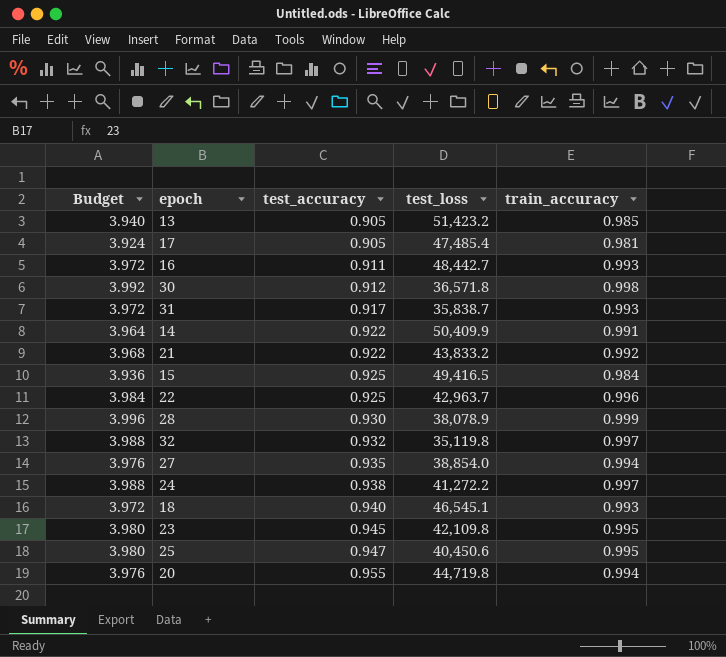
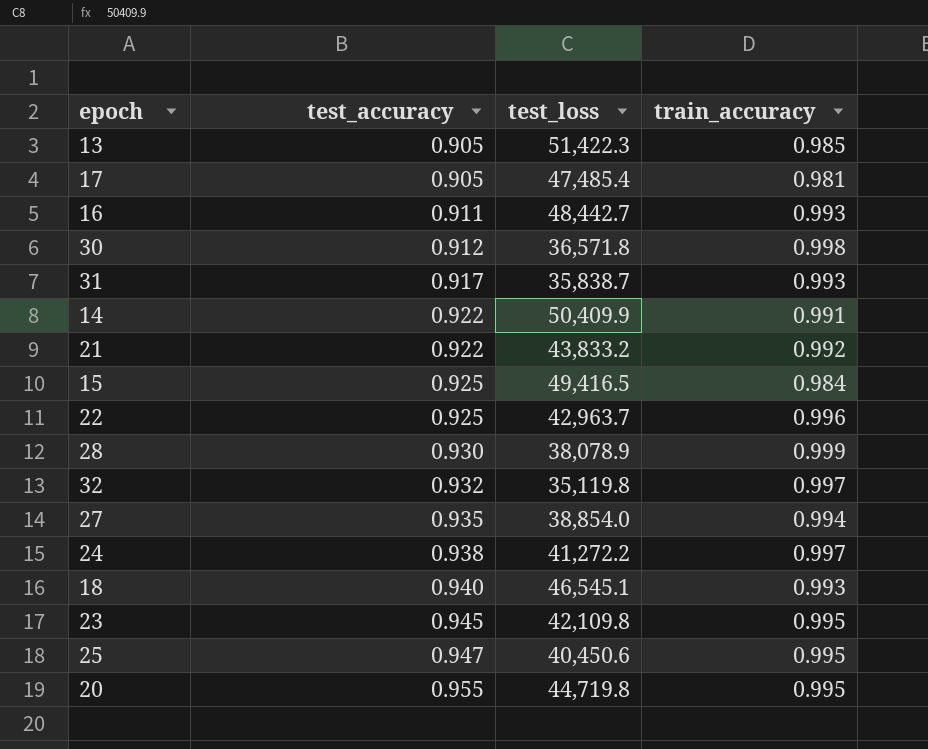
column Budget | formula: [train_accuracy] * 4 -> none
13 | test_loss: 51,423.2 -> 51,422.3
20 | train_accuracy: 0.994 -> 0.995

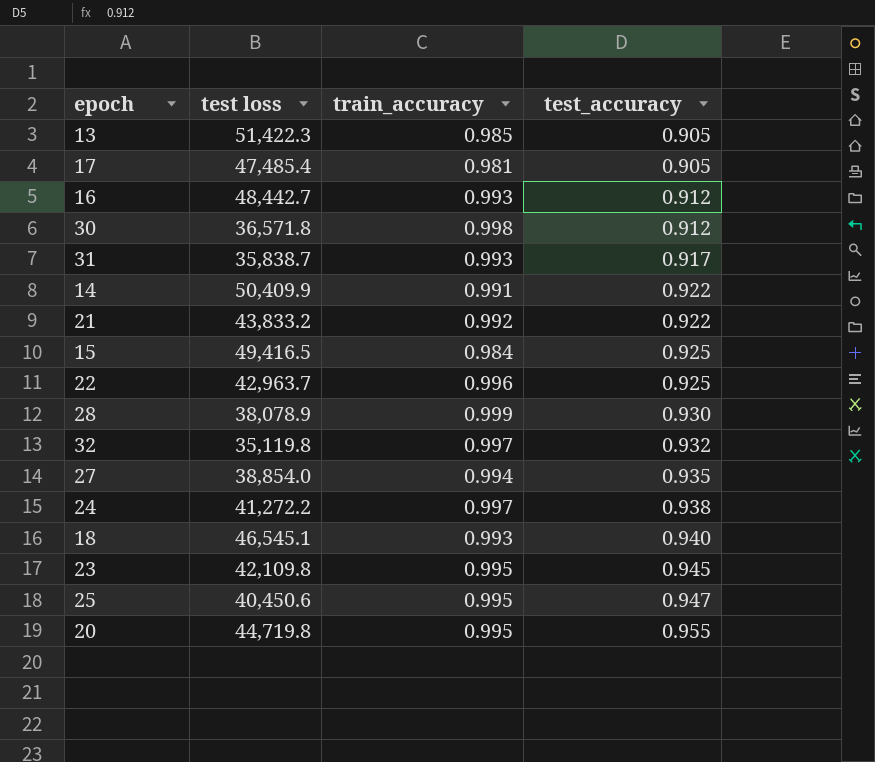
column name: test_loss -> test loss
column test_accuracy | position: 2 -> 4
16 | test_accuracy: 0.911 -> 0.912

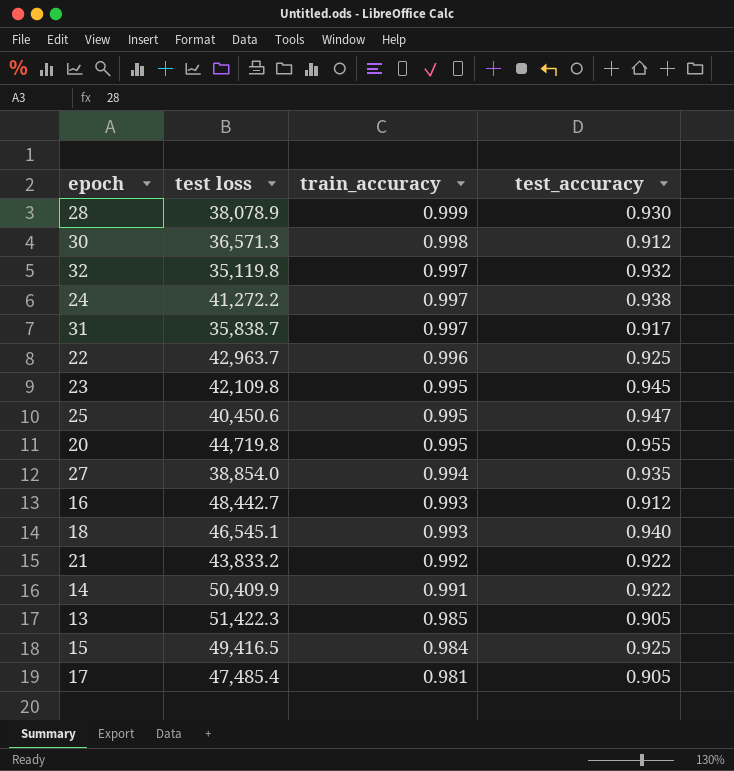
row order: test_accuracy ascending -> train_accuracy descending
30 | test loss: 36,571.8 -> 36,571.3
31 | train_accuracy: 0.993 -> 0.997

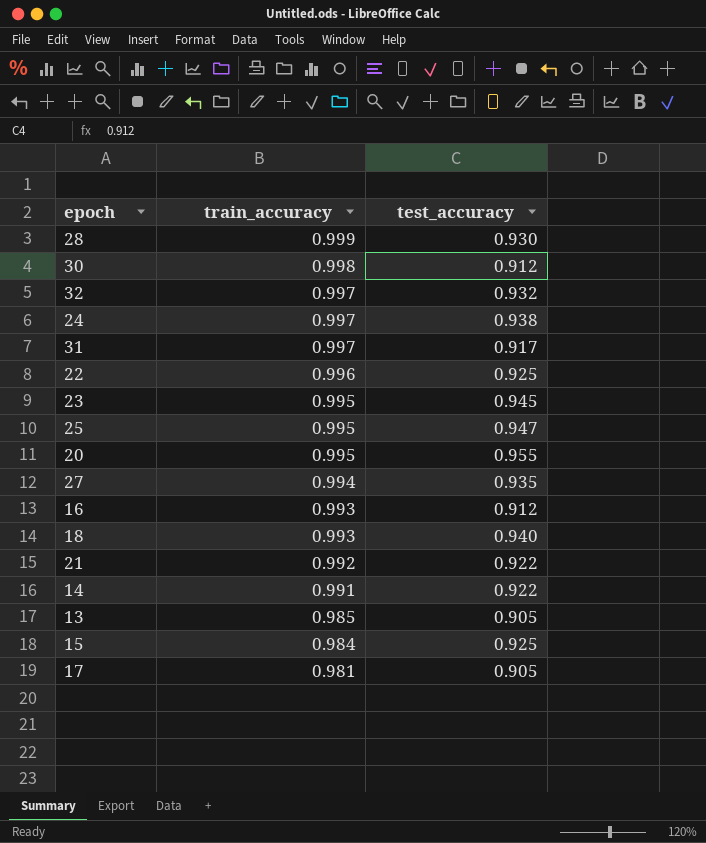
column test loss | position: 2 -> none

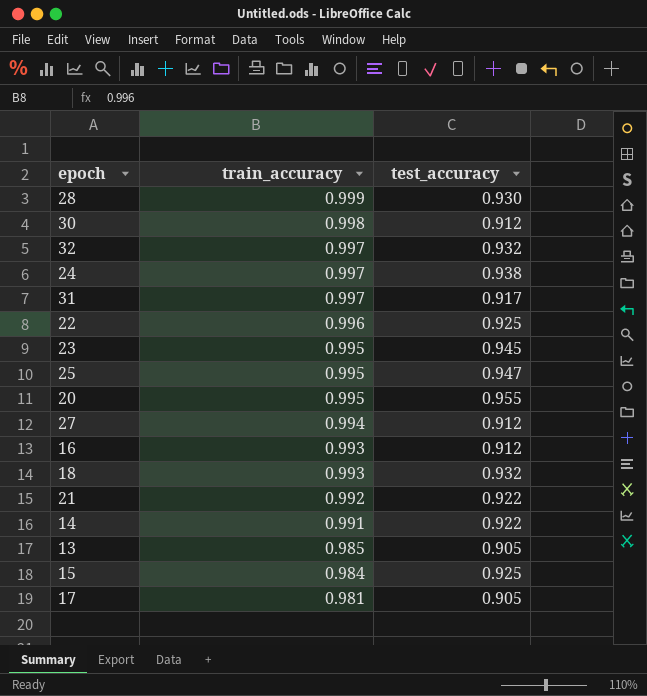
27 | test_accuracy: 0.935 -> 0.912
18 | test_accuracy: 0.940 -> 0.932

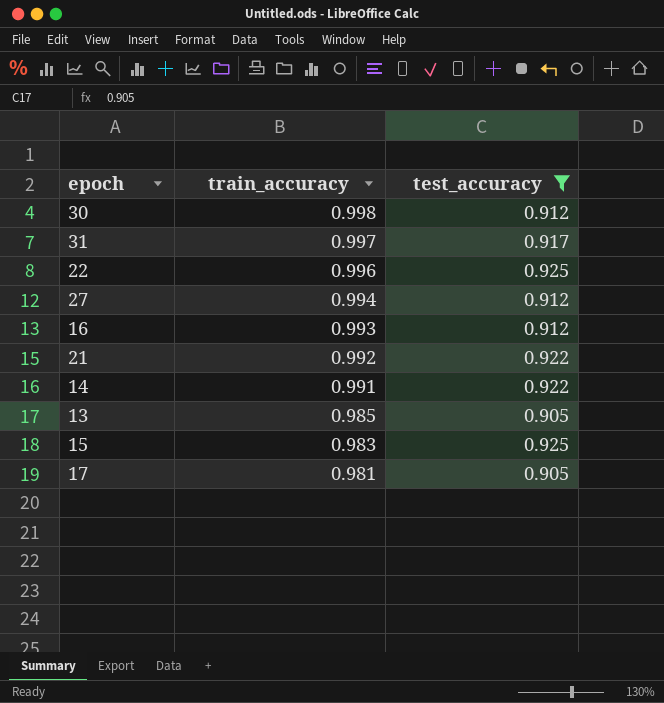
filter: none -> test_accuracy <= 0.925
15 | train_accuracy: 0.984 -> 0.983

